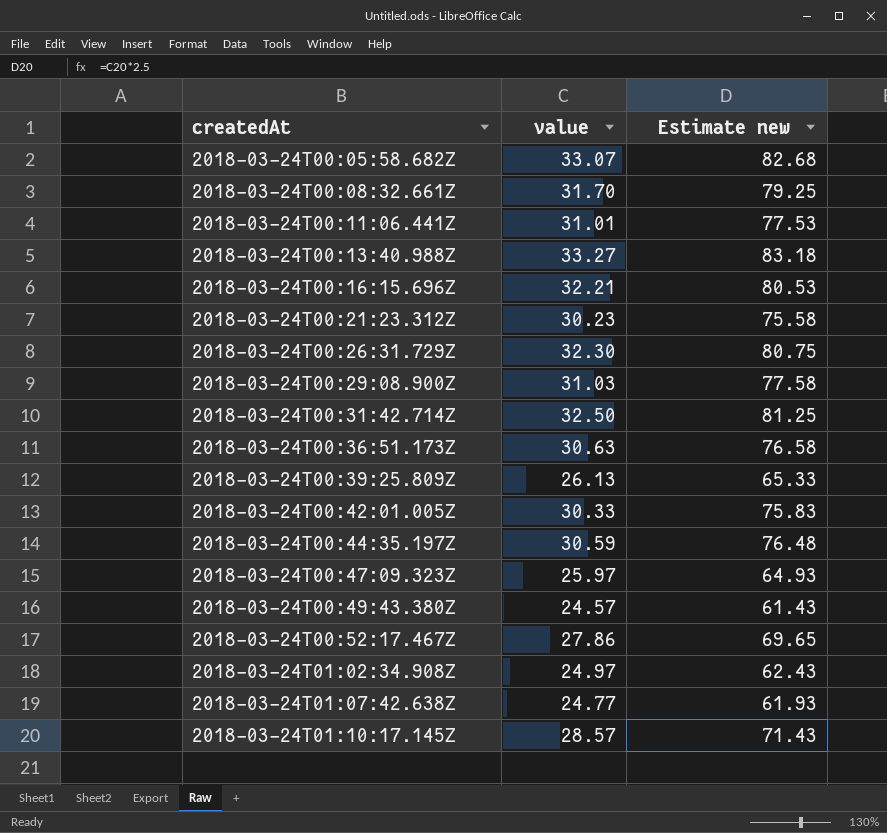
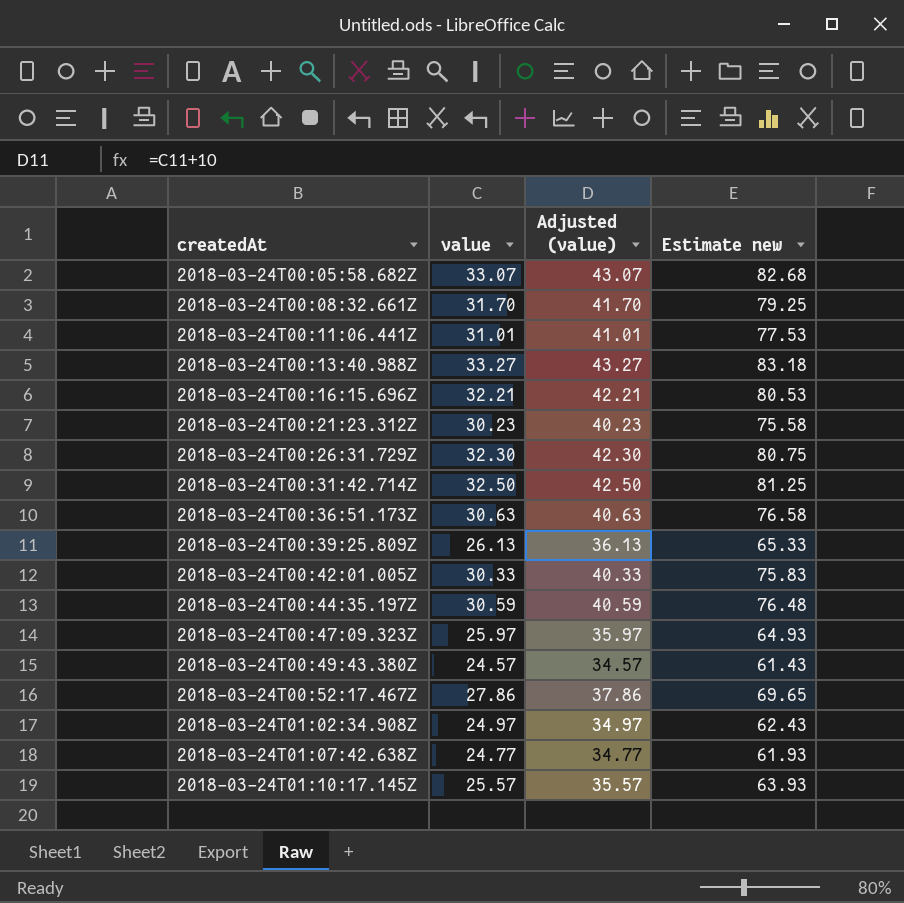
column Adjusted (value) | formula: none -> [value] + 10
row 2018-03-24T00:29:08.900Z: 31.03 | 77.58 -> none
2018-03-24T01:10:17.145Z | value: 28.57 -> 25.57
2018-03-24T01:10:17.145Z | Estimate new: 71.43 -> 63.93

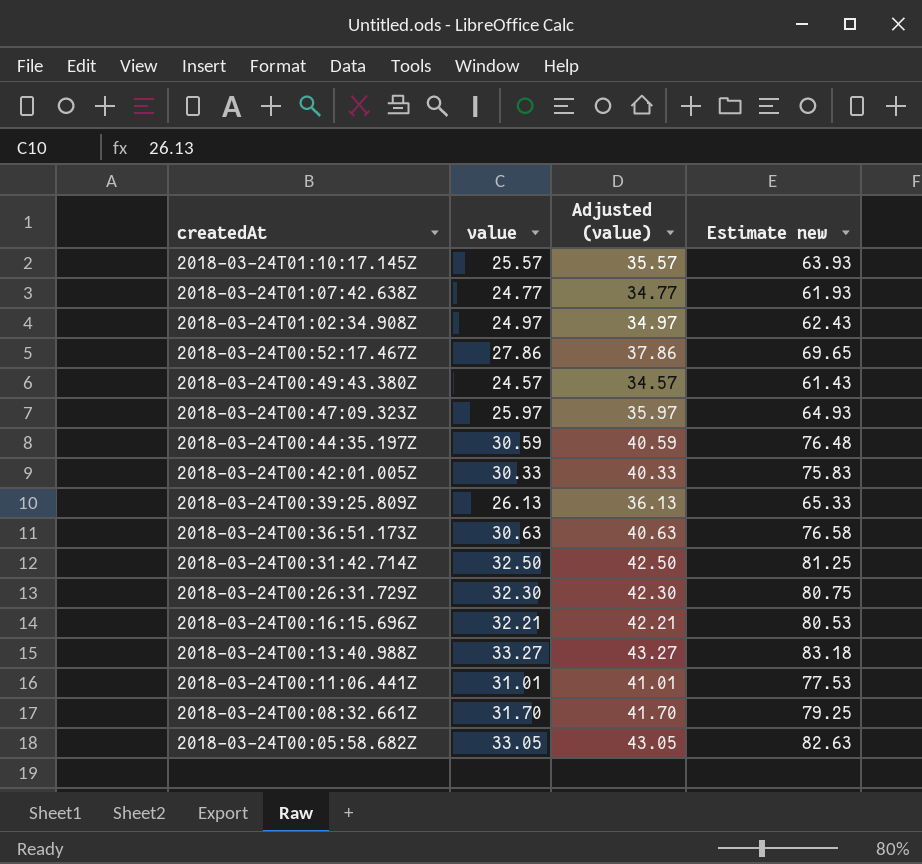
row order: createdAt ascending -> createdAt descending
row 2018-03-24T00:21:23.312Z: 30.23 | 40.23 | 75.58 -> none
2018-03-24T00:05:58.682Z | value: 33.07 -> 33.05
2018-03-24T00:05:58.682Z | Adjusted (value): 43.07 -> 43.05
2018-03-24T00:05:58.682Z | Estimate new: 82.68 -> 82.63

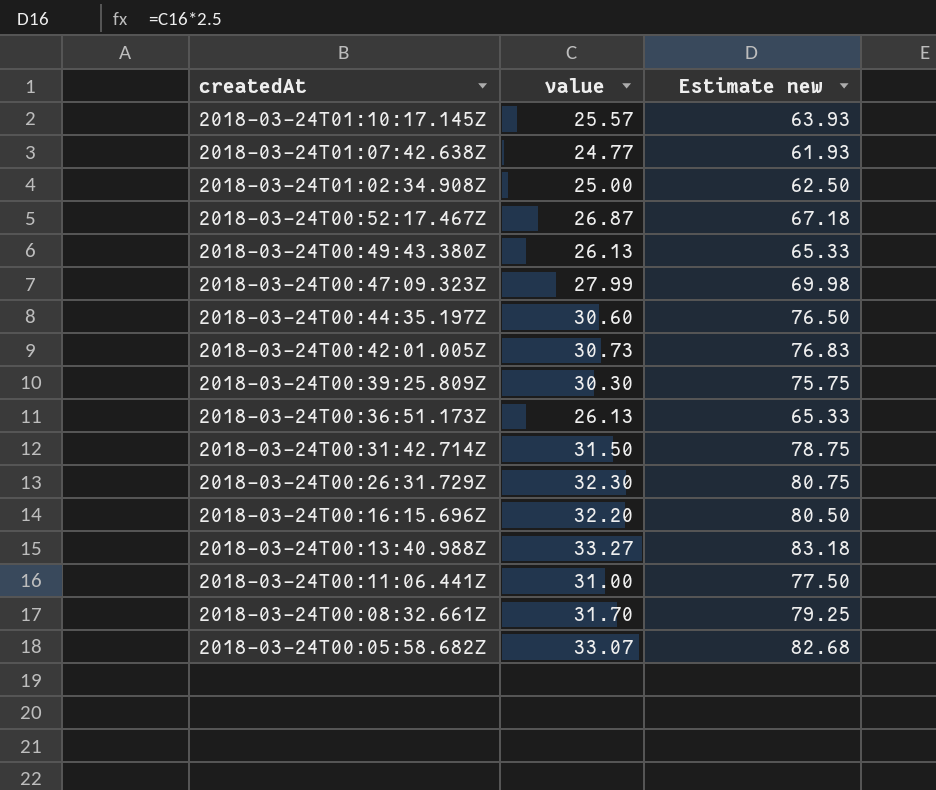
column Adjusted (value) | formula: [value] + 10 -> none
2018-03-24T01:02:34.908Z | value: 24.97 -> 25.00
2018-03-24T01:02:34.908Z | Estimate new: 62.43 -> 62.50
2018-03-24T00:52:17.467Z | value: 27.86 -> 26.87
2018-03-24T00:52:17.467Z | Estimate new: 69.65 -> 67.18
2018-03-24T00:49:43.380Z | value: 24.57 -> 26.13
2018-03-24T00:49:43.380Z | Estimate new: 61.43 -> 65.33
2018-03-24T00:47:09.323Z | value: 25.97 -> 27.99
2018-03-24T00:47:09.323Z | Estimate new: 64.93 -> 69.98
2018-03-24T00:44:35.197Z | value: 30.59 -> 30.60
2018-03-24T00:44:35.197Z | Estimate new: 76.48 -> 76.50
2018-03-24T00:42:01.005Z | value: 30.33 -> 30.73
2018-03-24T00:42:01.005Z | Estimate new: 75.83 -> 76.83
2018-03-24T00:39:25.809Z | value: 26.13 -> 30.30
2018-03-24T00:39:25.809Z | Estimate new: 65.33 -> 75.75
2018-03-24T00:36:51.173Z | value: 30.63 -> 26.13
2018-03-24T00:36:51.173Z | Estimate new: 76.58 -> 65.33
2018-03-24T00:31:42.714Z | value: 32.50 -> 31.50
2018-03-24T00:31:42.714Z | Estimate new: 81.25 -> 78.75
2018-03-24T00:16:15.696Z | value: 32.21 -> 32.20
2018-03-24T00:16:15.696Z | Estimate new: 80.53 -> 80.50
2018-03-24T00:11:06.441Z | value: 31.01 -> 31.00
2018-03-24T00:11:06.441Z | Estimate new: 77.53 -> 77.50
2018-03-24T00:05:58.682Z | value: 33.05 -> 33.07
2018-03-24T00:05:58.682Z | Estimate new: 82.63 -> 82.68

